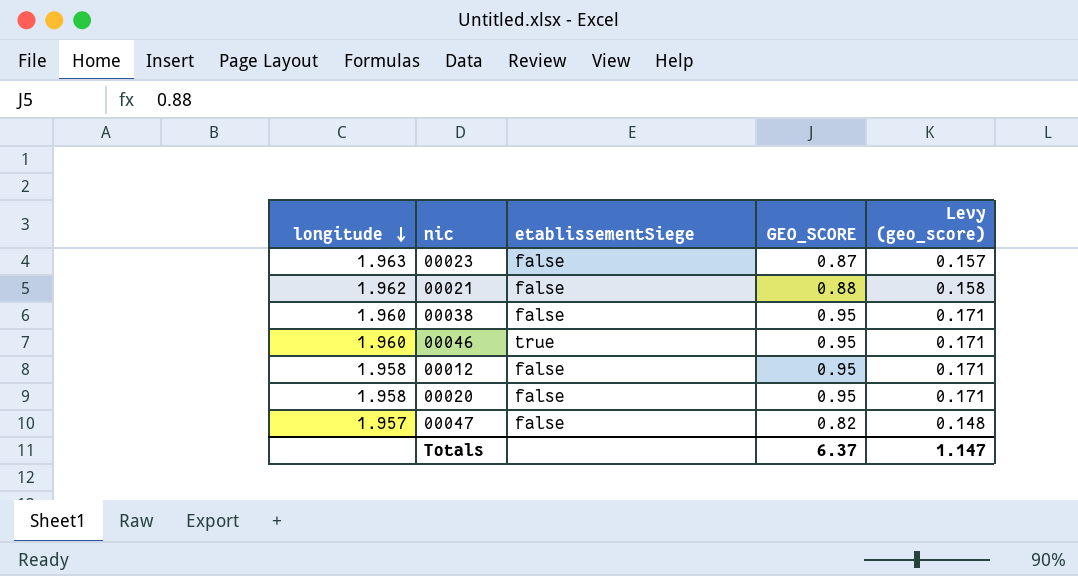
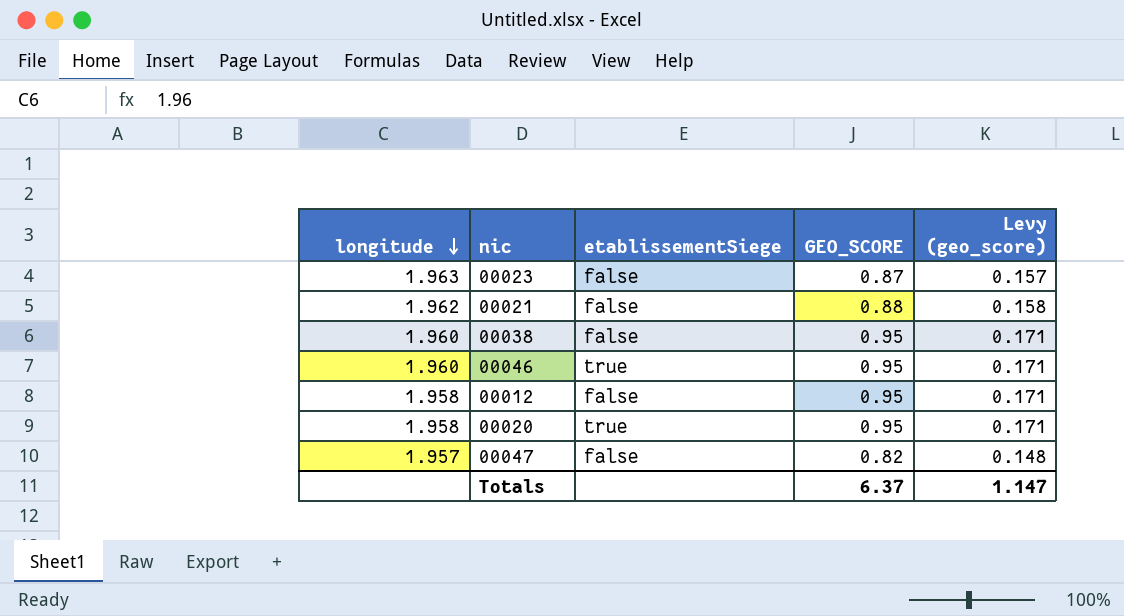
00020 | etablissementSiege: false -> true

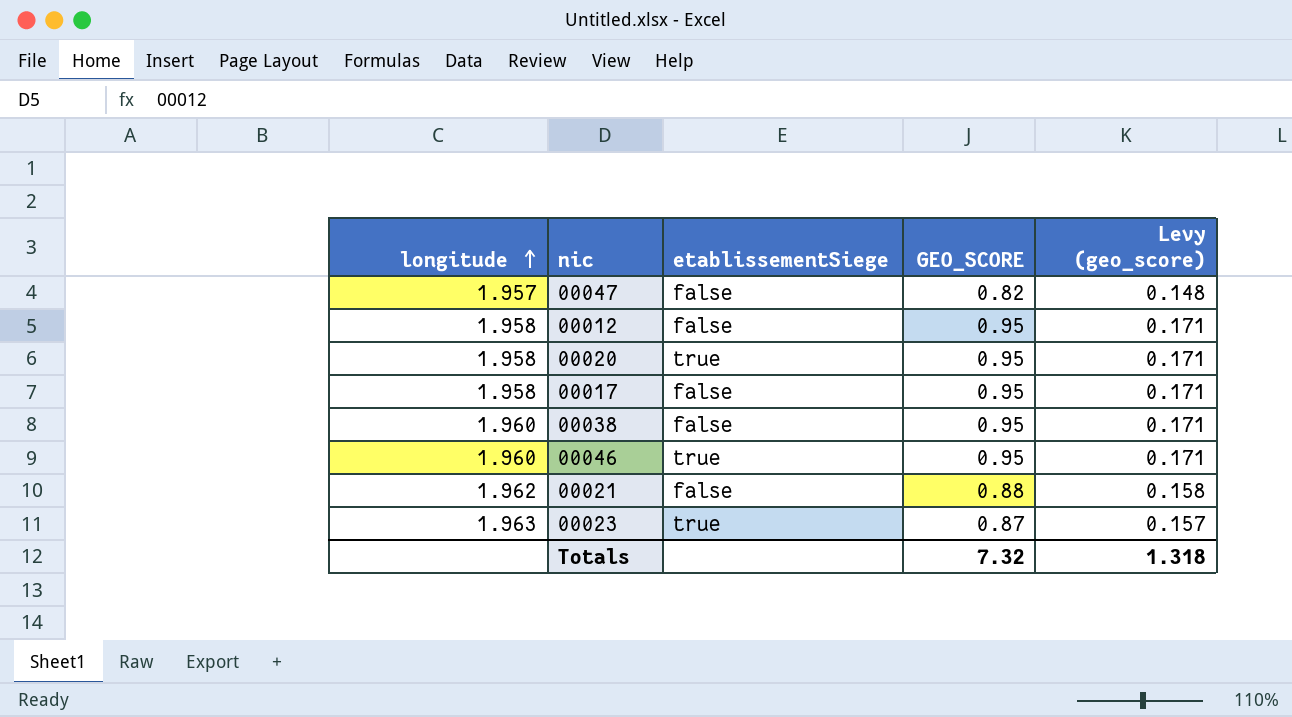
row order: longitude descending -> longitude ascending
row 00017: none -> 1.958 | false | 0.95 | 0.171
00023 | etablissementSiege: false -> true
Totals | GEO_SCORE: 6.37 -> 7.32
Totals | Levy (geo_score): 1.147 -> 1.318

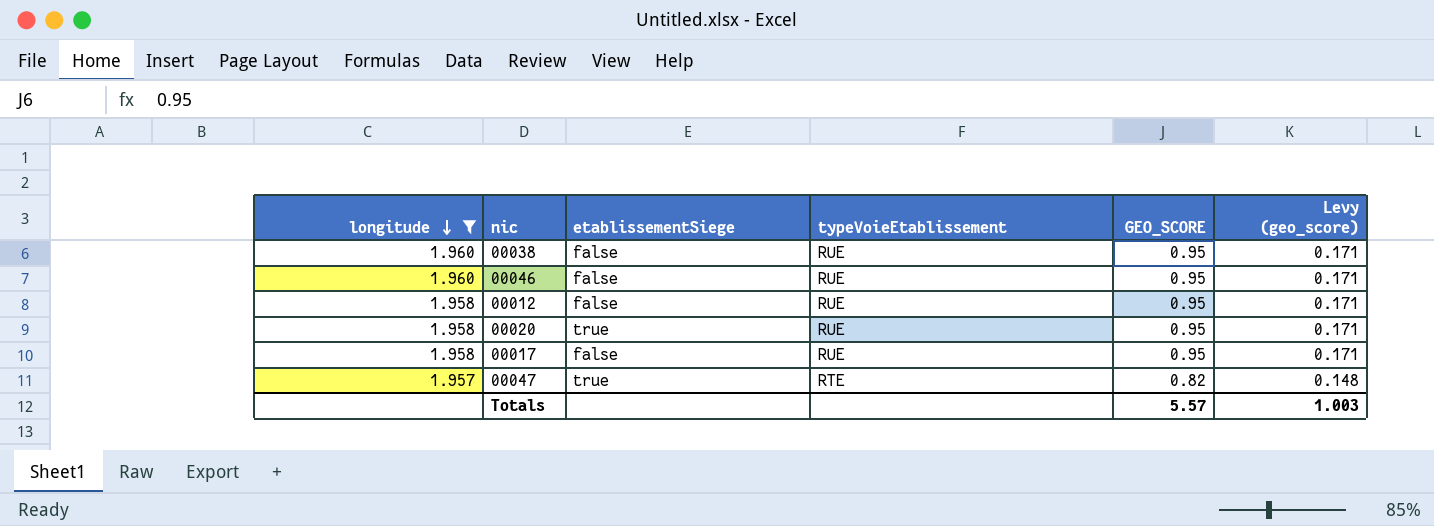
filter: none -> longitude <= 1.960
row order: longitude ascending -> longitude descending
column typeVoieEtablissement | position: none -> 4
00046 | etablissementSiege: true -> false
00047 | etablissementSiege: false -> true
Totals | GEO_SCORE: 7.32 -> 5.57
Totals | Levy (geo_score): 1.318 -> 1.003

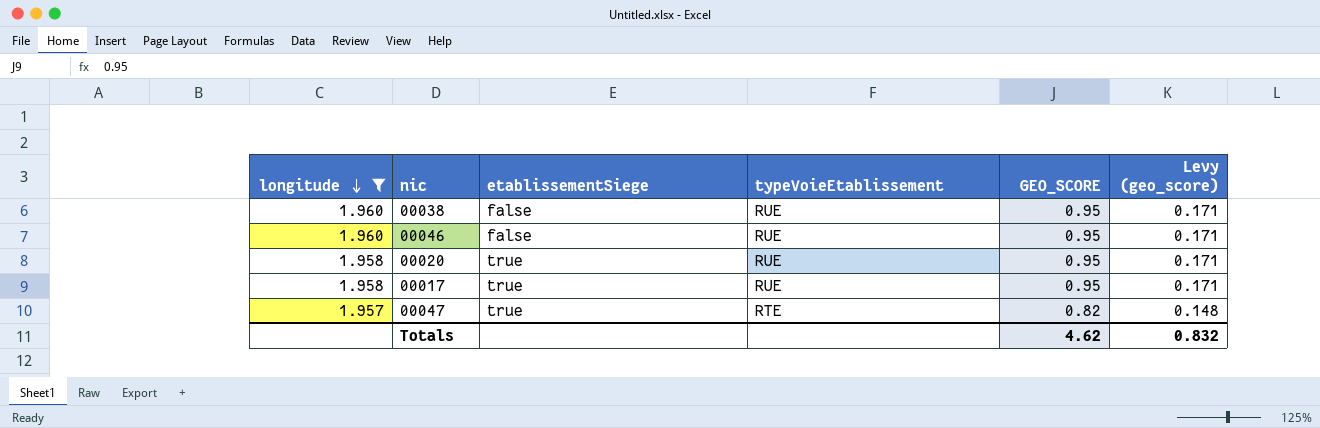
row 00012: 1.958 | false | RUE | 0.95 | 0.171 -> none
00017 | etablissementSiege: false -> true
Totals | GEO_SCORE: 5.57 -> 4.62
Totals | Levy (geo_score): 1.003 -> 0.832

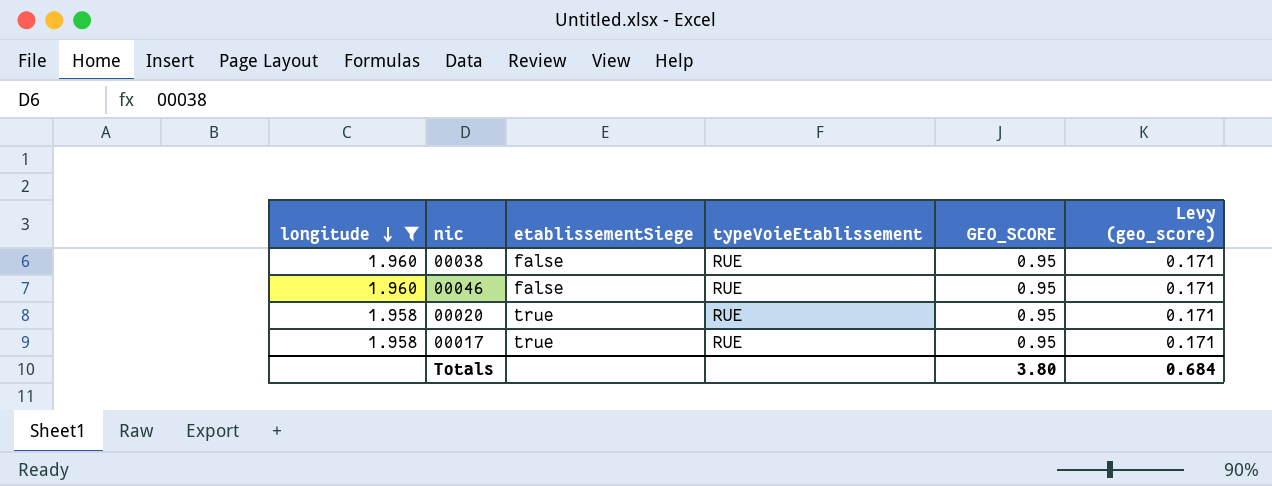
row 00047: 1.957 | true | RTE | 0.82 | 0.148 -> none
Totals | GEO_SCORE: 4.62 -> 3.80
Totals | Levy (geo_score): 0.832 -> 0.684

